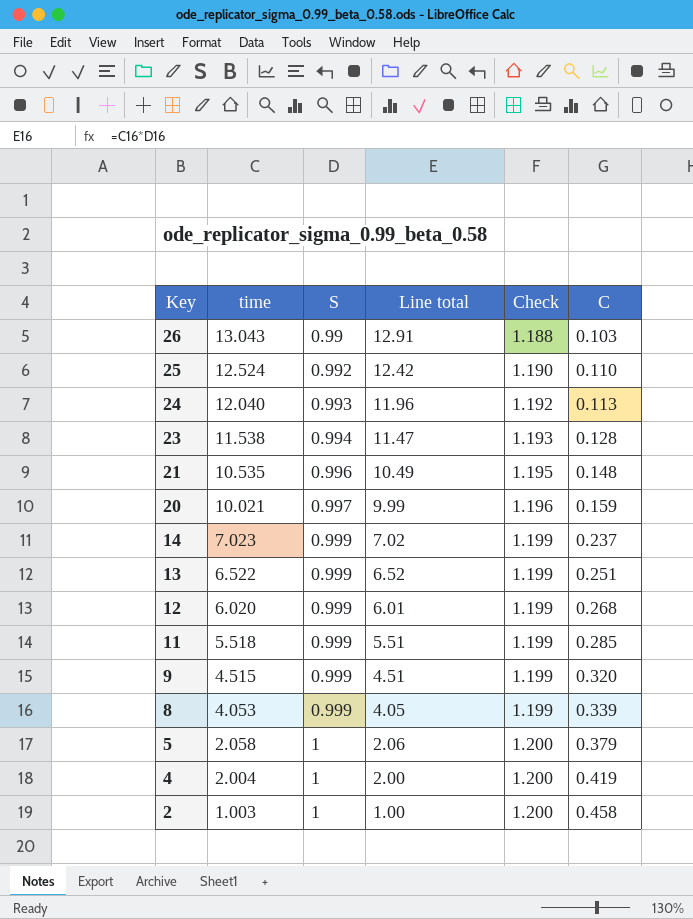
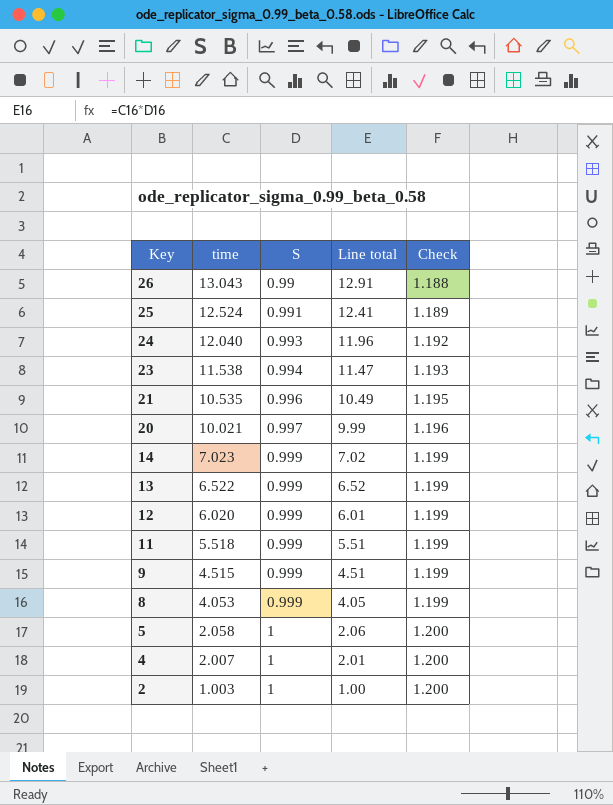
column C | position: 6 -> none
25 | S: 0.992 -> 0.991
25 | Line total: 12.42 -> 12.41
25 | Check: 1.190 -> 1.189
4 | time: 2.004 -> 2.007
4 | Line total: 2.00 -> 2.01

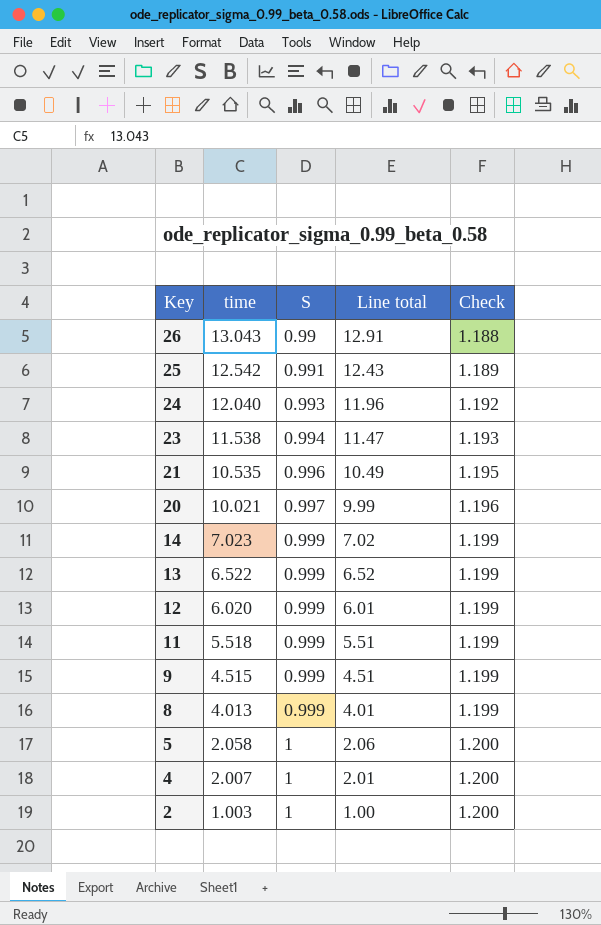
25 | time: 12.524 -> 12.542
25 | Line total: 12.41 -> 12.43
8 | time: 4.053 -> 4.013
8 | Line total: 4.05 -> 4.01

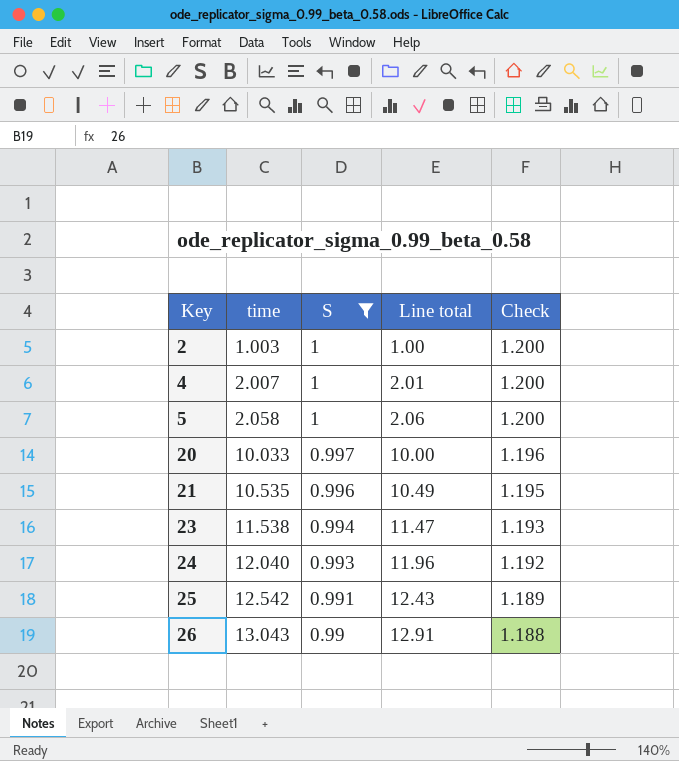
filter: none -> S != 0.999
row order: Key descending -> Key ascending
20 | time: 10.021 -> 10.033
20 | Line total: 9.99 -> 10.00

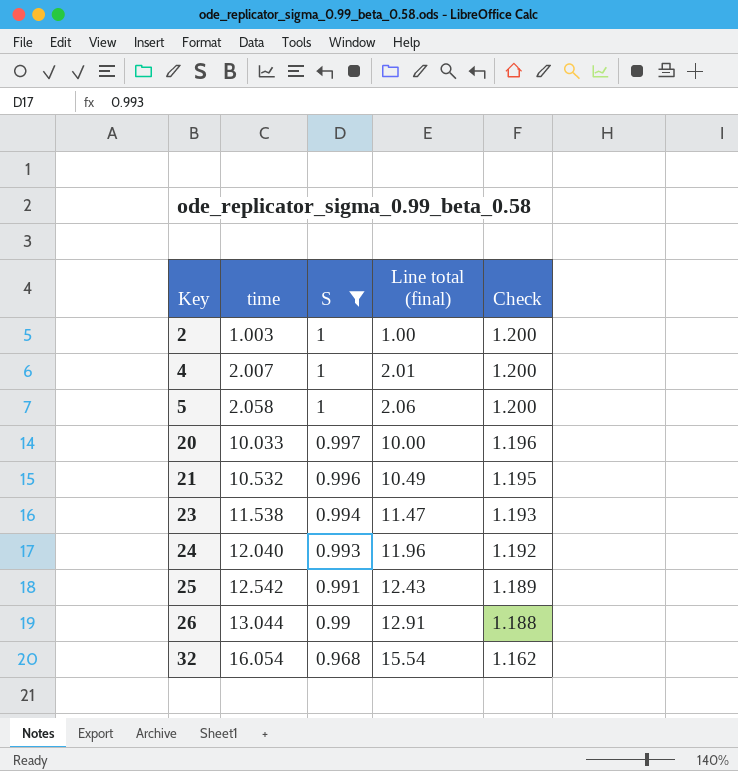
column name: Line total -> Line total (final)
21 | time: 10.535 -> 10.532
26 | time: 13.043 -> 13.044
row 32: none -> 16.054 | 0.968 | 15.54 | 1.162

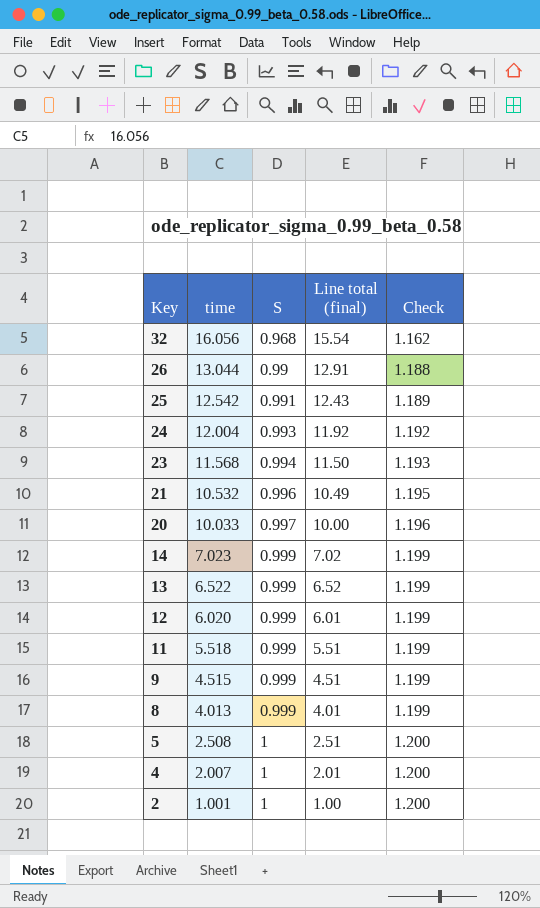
filter: S != 0.999 -> none
row order: Key ascending -> Key descending
32 | time: 16.054 -> 16.056
24 | time: 12.040 -> 12.004
24 | Line total (final): 11.96 -> 11.92
23 | time: 11.538 -> 11.568
23 | Line total (final): 11.47 -> 11.50
5 | time: 2.058 -> 2.508
5 | Line total (final): 2.06 -> 2.51
2 | time: 1.003 -> 1.001

